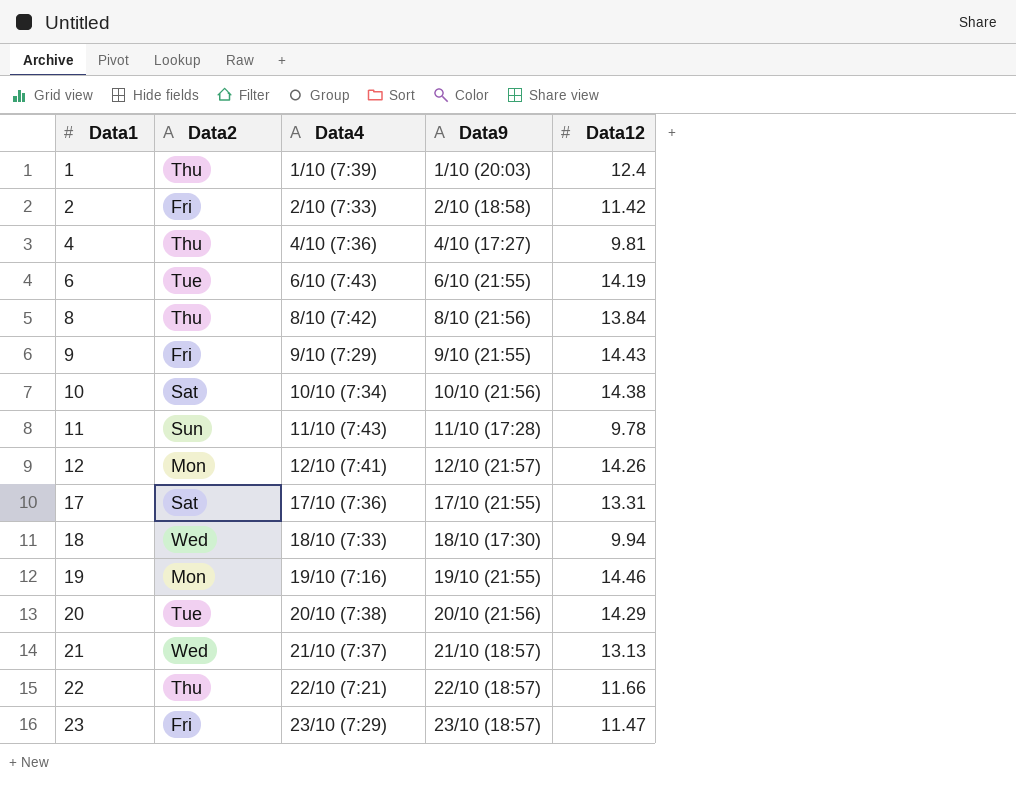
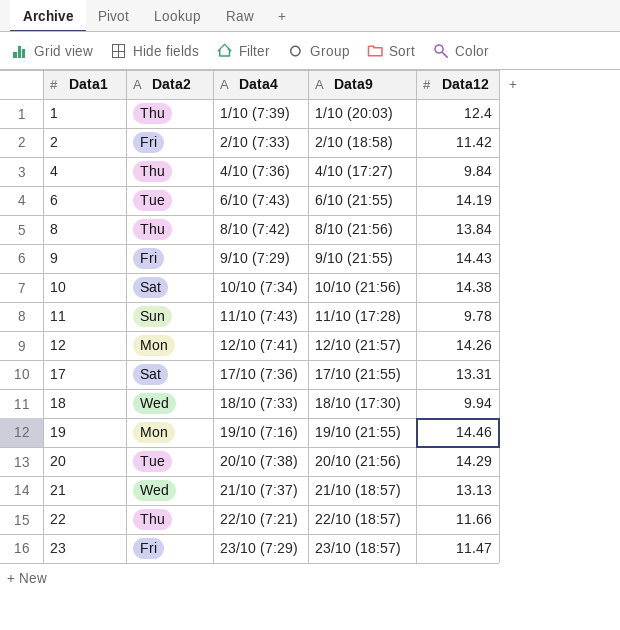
4 | Data12: 9.81 -> 9.84

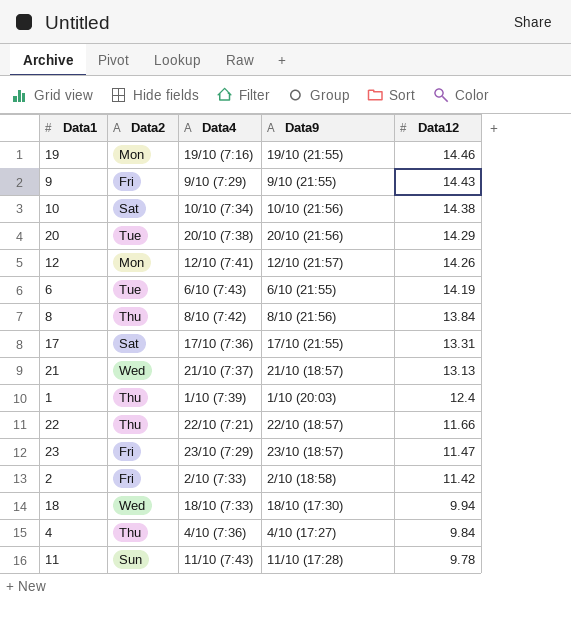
row order: Data1 ascending -> Data12 descending

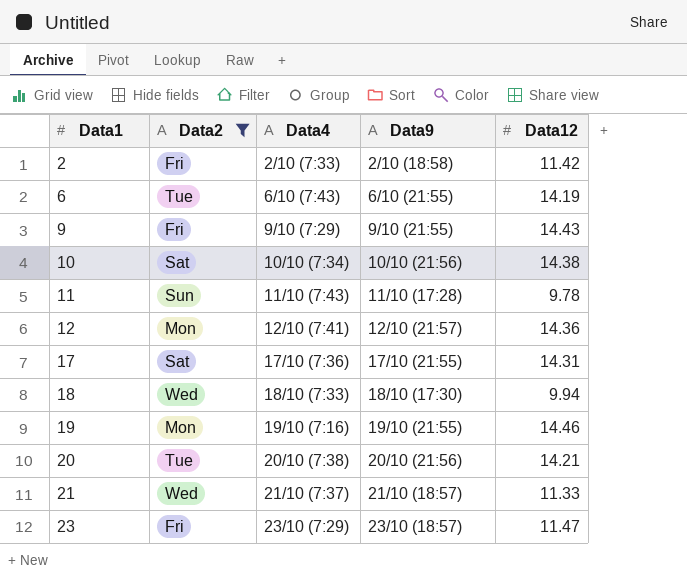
filter: none -> Data2 != Thu
row order: Data12 descending -> Data1 ascending
12 | Data12: 14.26 -> 14.36
17 | Data12: 13.31 -> 14.31
20 | Data12: 14.29 -> 14.21
21 | Data12: 13.13 -> 11.33

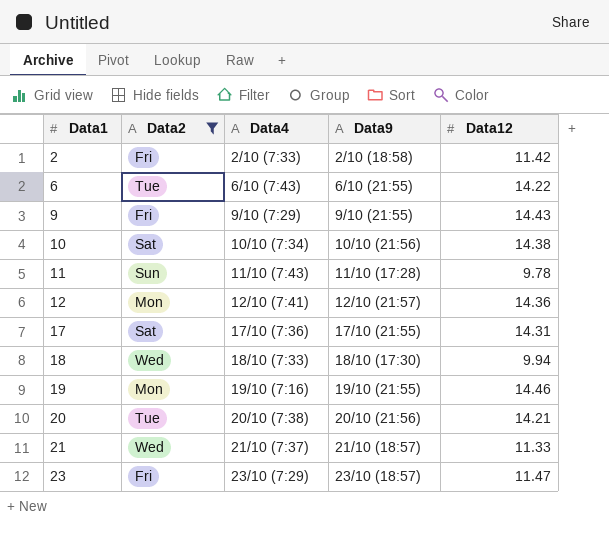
6 | Data12: 14.19 -> 14.22

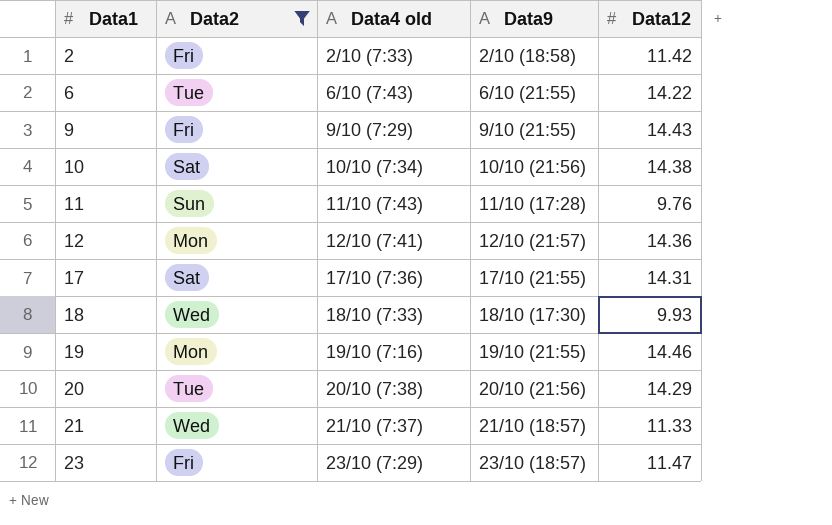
column name: Data4 -> Data4 old
11 | Data12: 9.78 -> 9.76
18 | Data12: 9.94 -> 9.93
20 | Data12: 14.21 -> 14.29

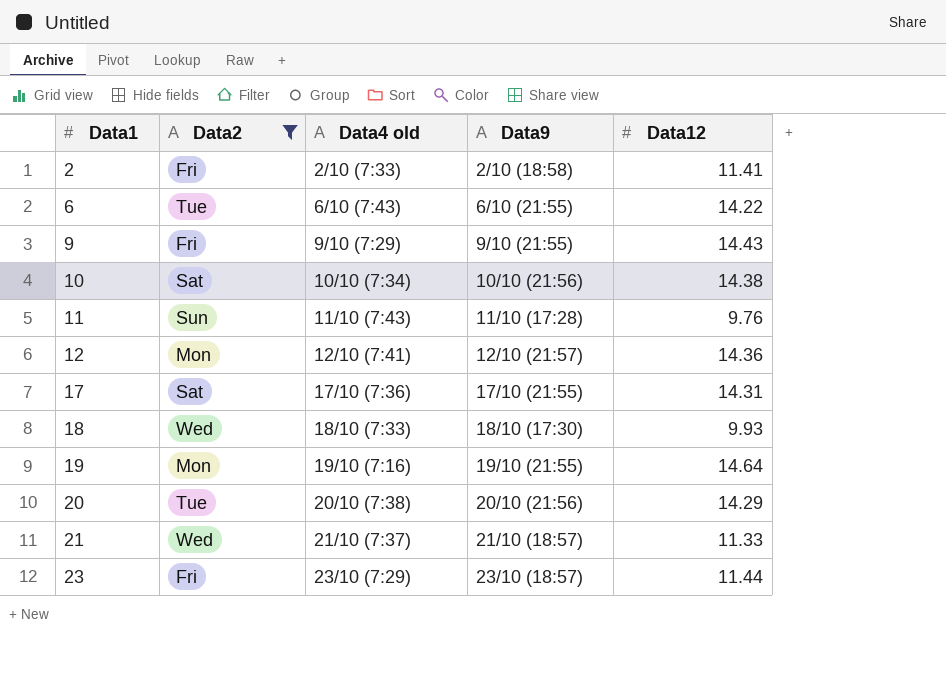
2 | Data12: 11.42 -> 11.41
19 | Data12: 14.46 -> 14.64
23 | Data12: 11.47 -> 11.44

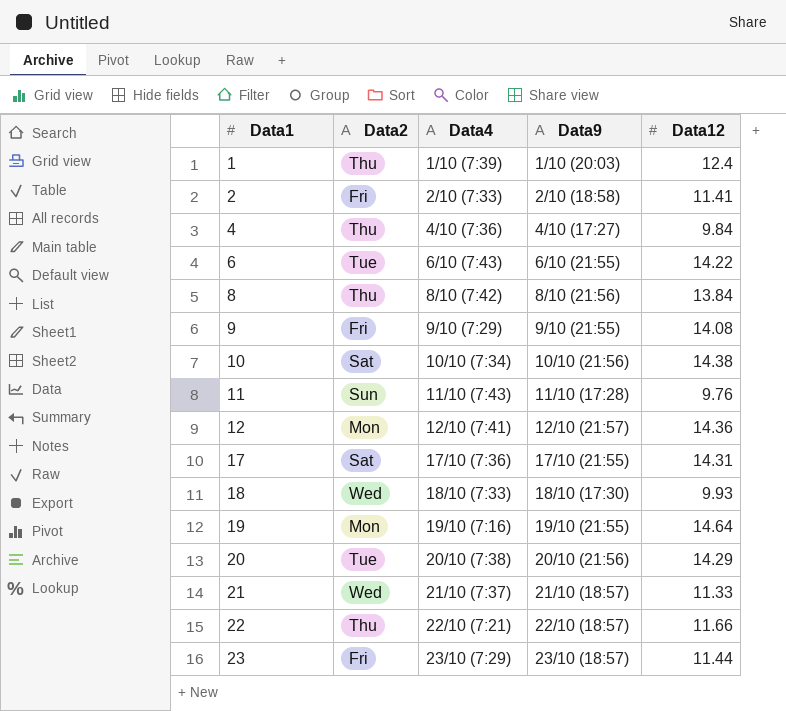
filter: Data2 != Thu -> none
column name: Data4 old -> Data4
9 | Data12: 14.43 -> 14.08

